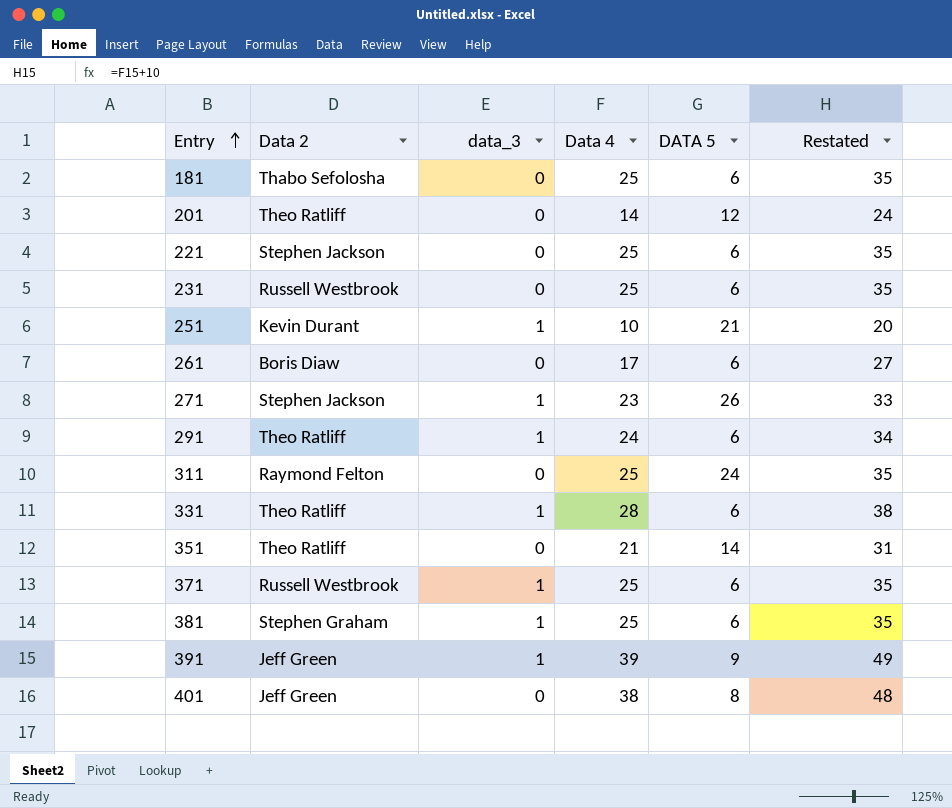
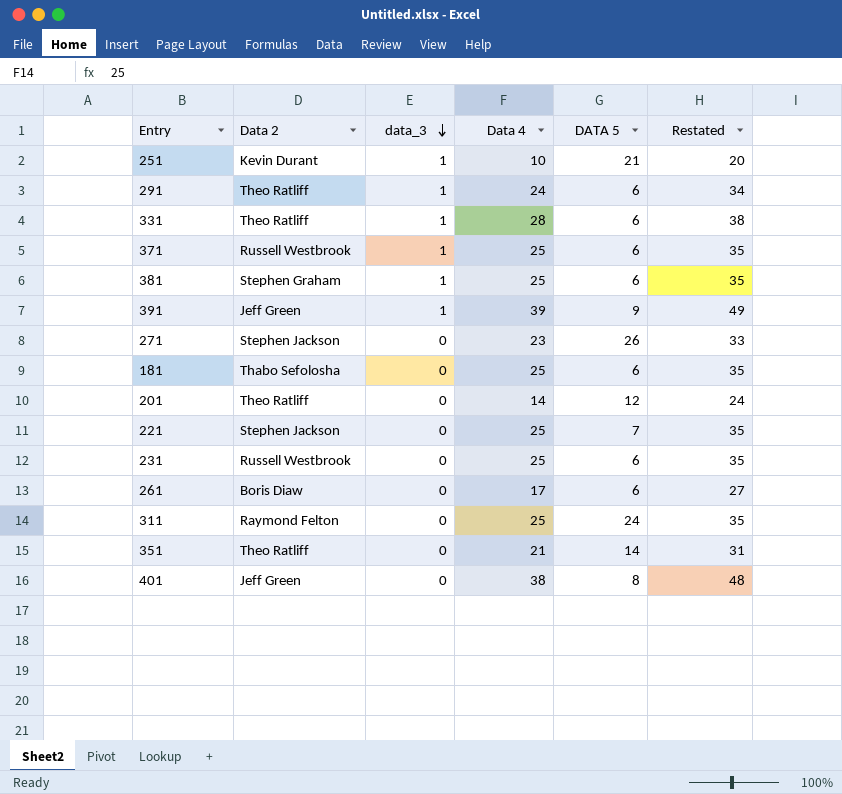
row order: Entry ascending -> data_3 descending
271 | data_3: 1 -> 0
221 | DATA 5: 6 -> 7

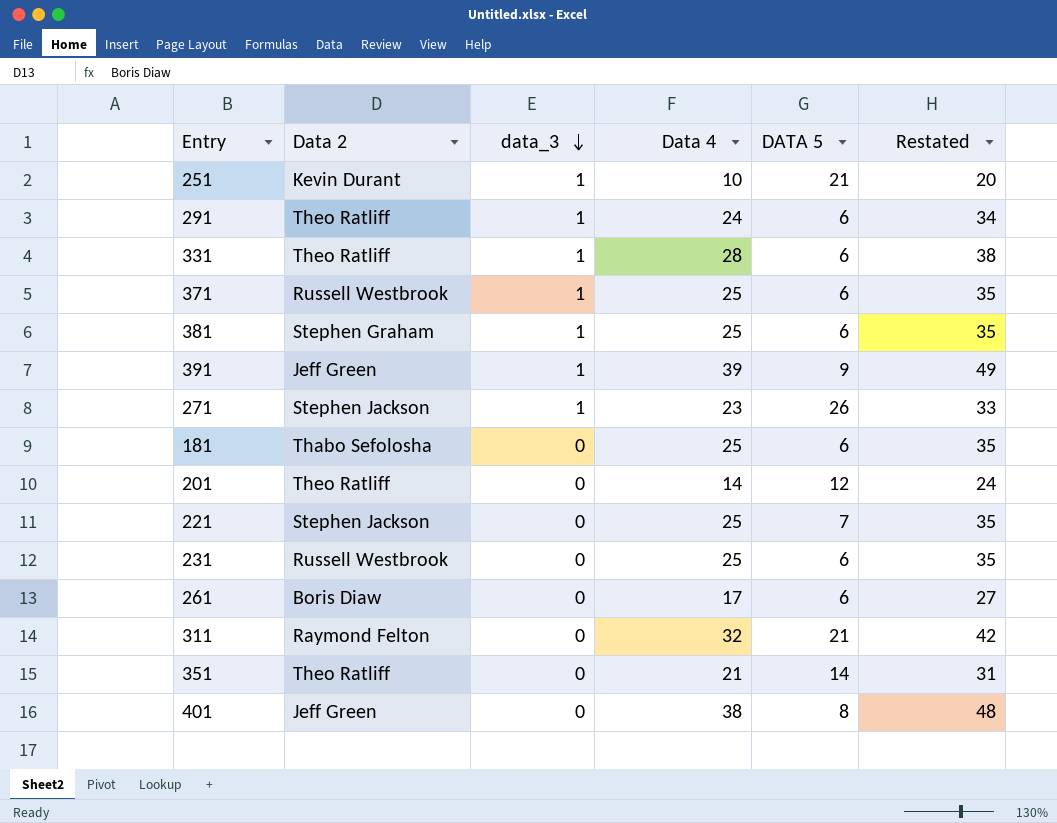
271 | data_3: 0 -> 1
311 | Data 4: 25 -> 32
311 | DATA 5: 24 -> 21
311 | Restated: 35 -> 42

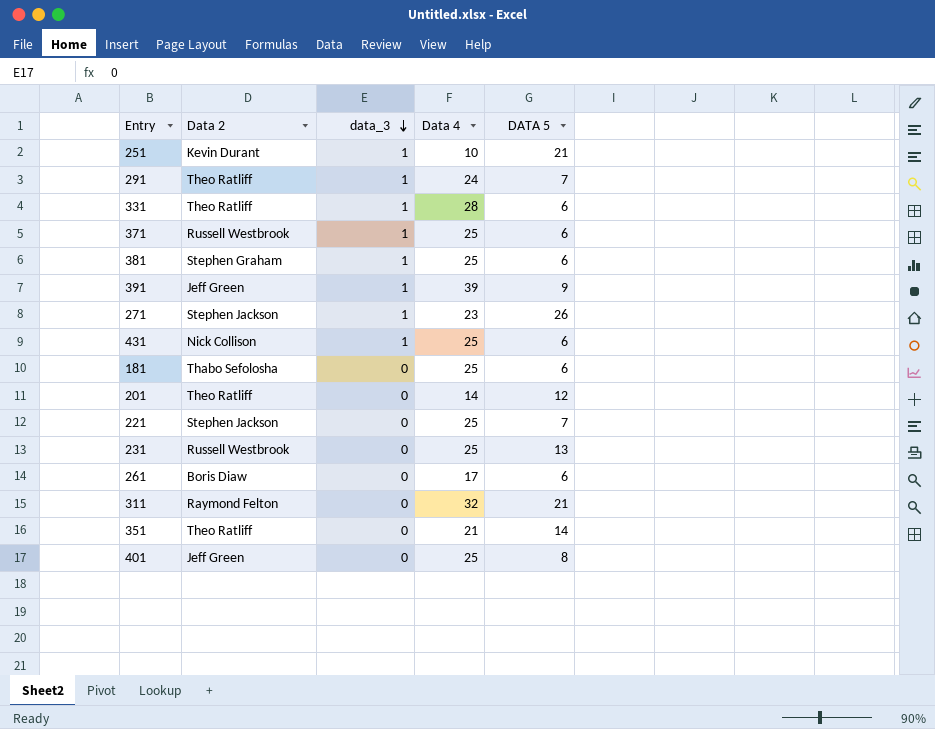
column Restated | formula: [Data 4] + 10 -> none
291 | DATA 5: 6 -> 7
row 431: none -> Nick Collison | 1 | 25 | 6
231 | DATA 5: 6 -> 13
401 | Data 4: 38 -> 25

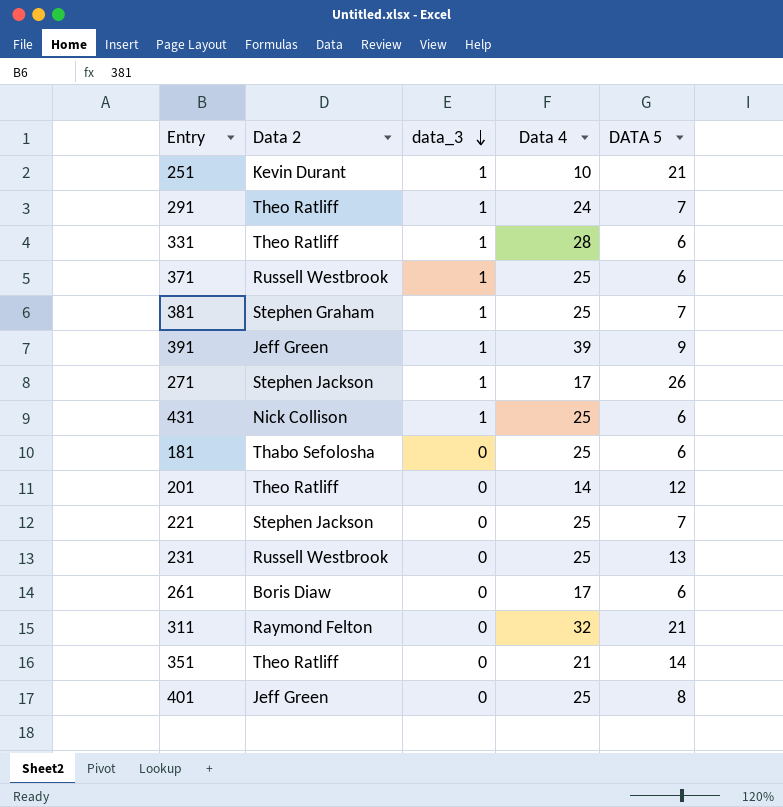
381 | DATA 5: 6 -> 7
271 | Data 4: 23 -> 17

